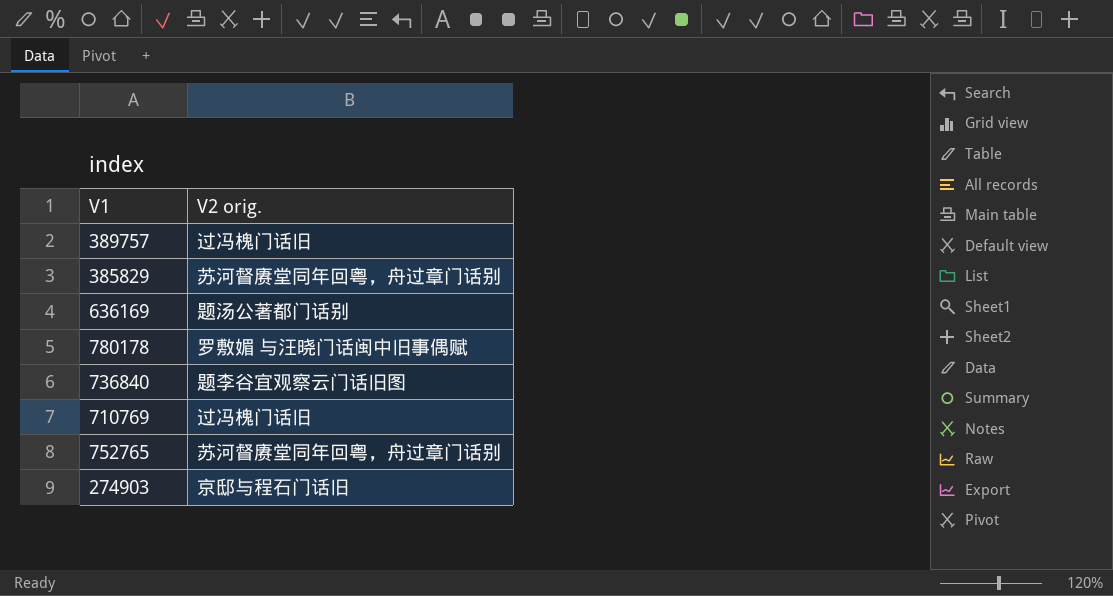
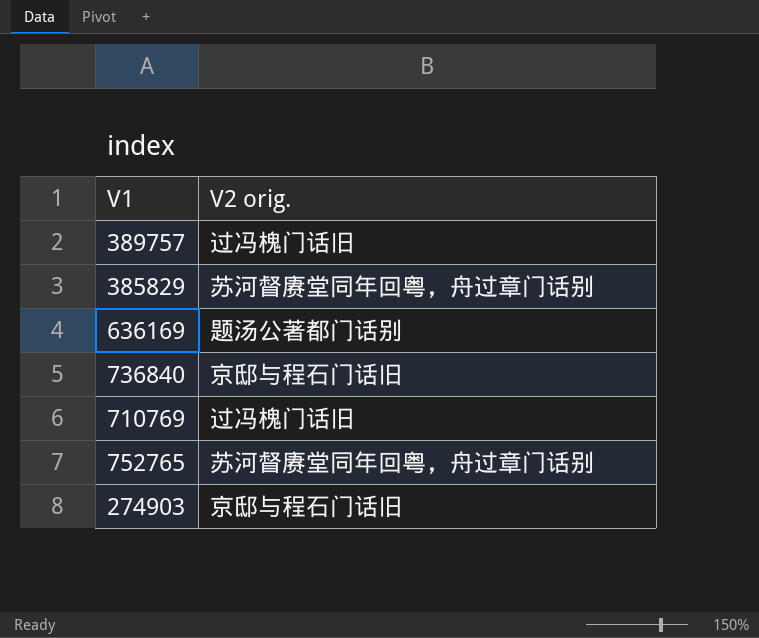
row 780178: 罗敷媚 与汪晓门话闽中旧事偶赋 -> none
736840 | V2 orig.: 题李谷宜观察云门话旧图 -> 京邸与程石门话旧

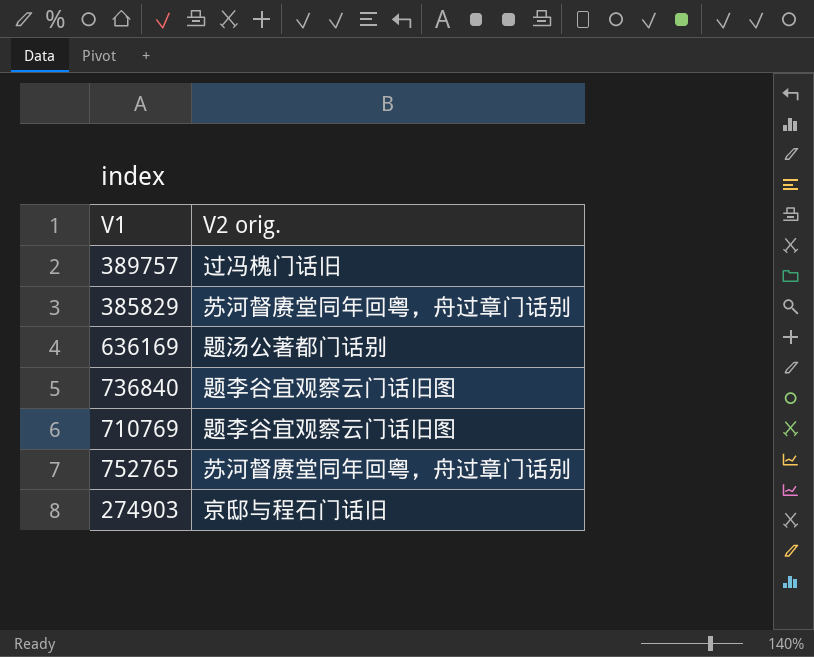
736840 | V2 orig.: 京邸与程石门话旧 -> 题李谷宜观察云门话旧图
710769 | V2 orig.: 过冯槐门话旧 -> 题李谷宜观察云门话旧图

